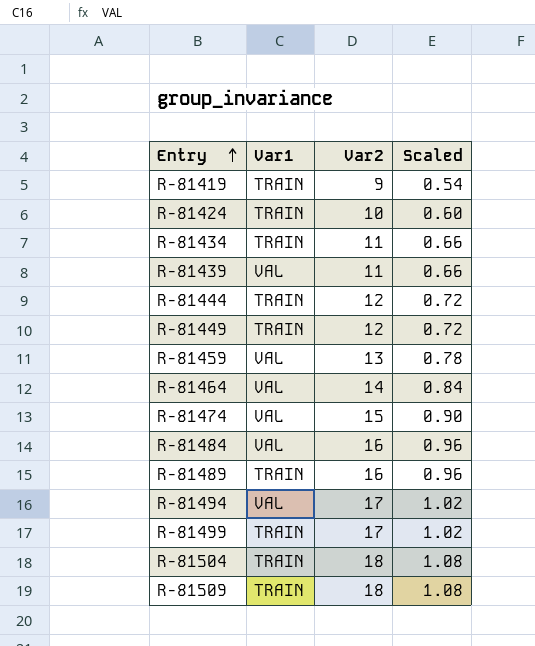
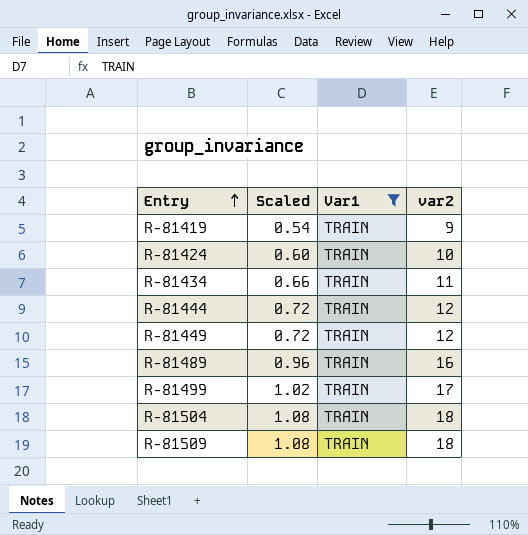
filter: none -> Var1 = TRAIN
column Scaled | position: 4 -> 2
column name: Var2 -> var2

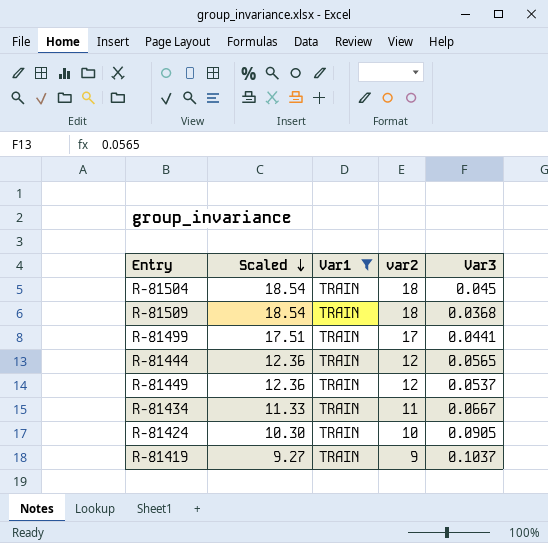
row order: Entry ascending -> Scaled descending
column Scaled | formula: [var2] * 0.06 -> [var2] * 1.03
column Var3 | position: none -> 5
row R-81489: 0.96 | TRAIN | 16 -> none

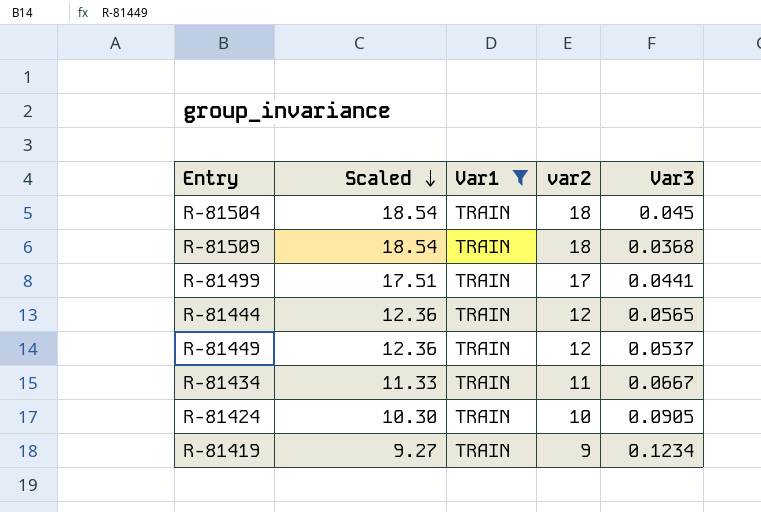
R-81419 | Var3: 0.1037 -> 0.1234

